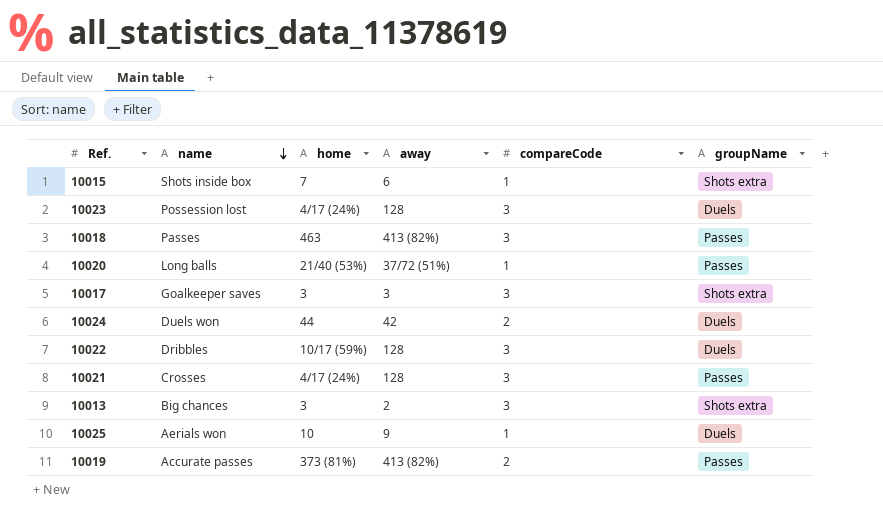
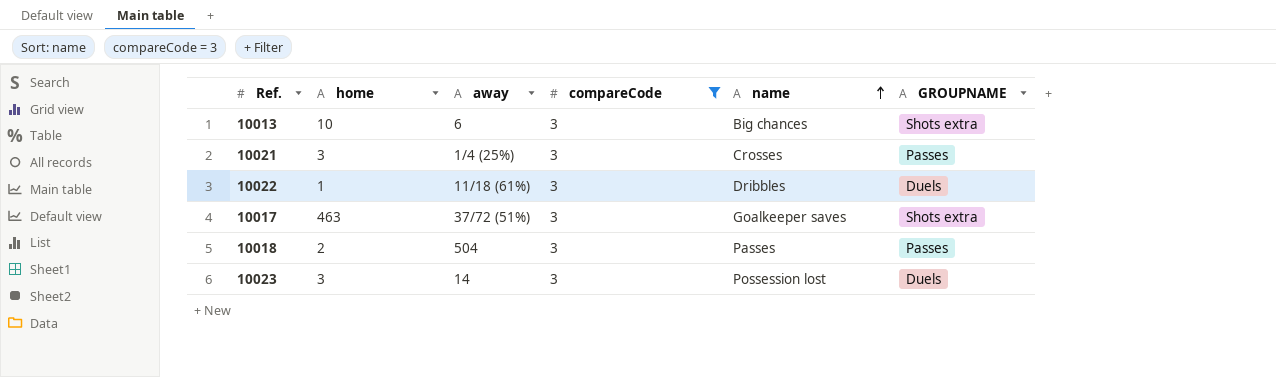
filter: none -> compareCode = 3
row order: name descending -> name ascending
column name | position: 2 -> 5
column name: groupName -> GROUPNAME
10013 | home: 3 -> 10
10013 | away: 2 -> 6
10021 | home: 4/17 (24%) -> 3
10021 | away: 128 -> 1/4 (25%)
10022 | home: 10/17 (59%) -> 1
10022 | away: 128 -> 11/18 (61%)
10017 | home: 3 -> 463
10017 | away: 3 -> 37/72 (51%)
10018 | home: 463 -> 2
10018 | away: 413 (82%) -> 504
10023 | home: 4/17 (24%) -> 3
10023 | away: 128 -> 14

